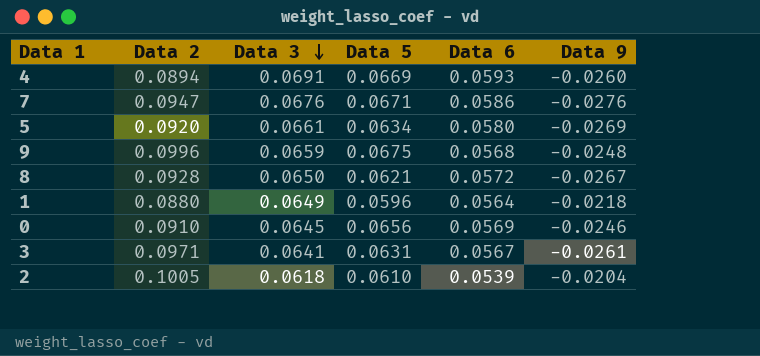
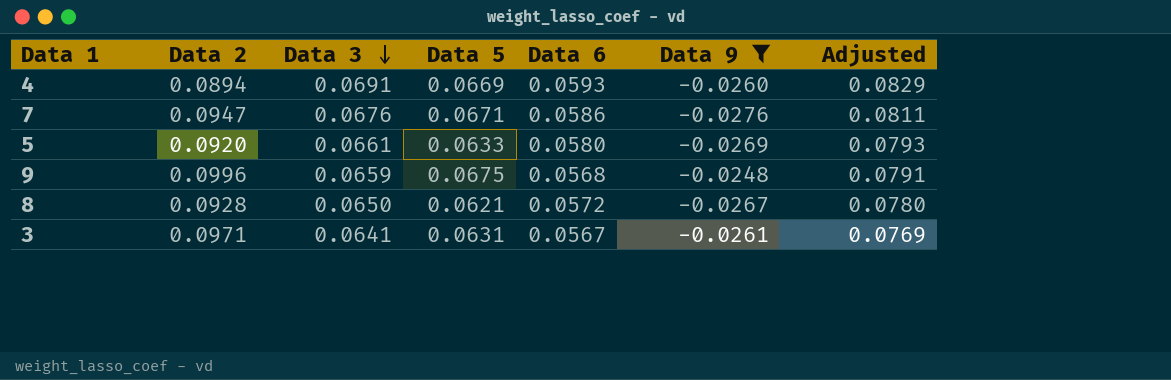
filter: none -> Data 9 <= -0.0248
column Adjusted | formula: none -> [Data 3] * 1.2
5 | Data 5: 0.0634 -> 0.0633

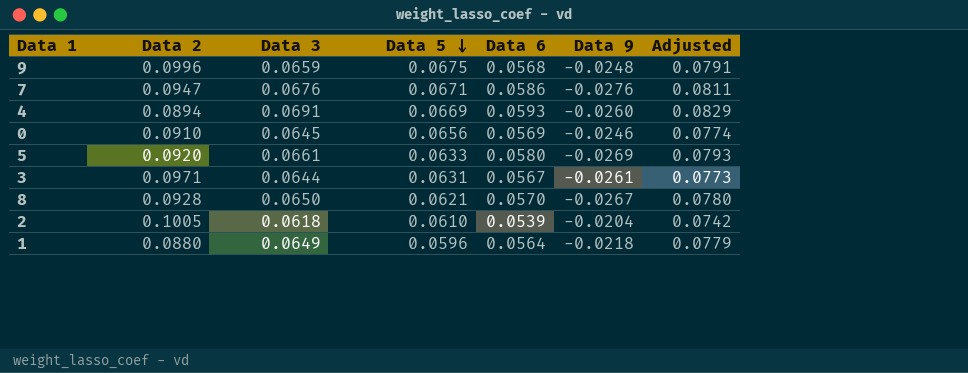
filter: Data 9 <= -0.0248 -> none
row order: Data 3 descending -> Data 5 descending
3 | Data 3: 0.0641 -> 0.0644
3 | Adjusted: 0.0769 -> 0.0773
8 | Data 6: 0.0572 -> 0.0570

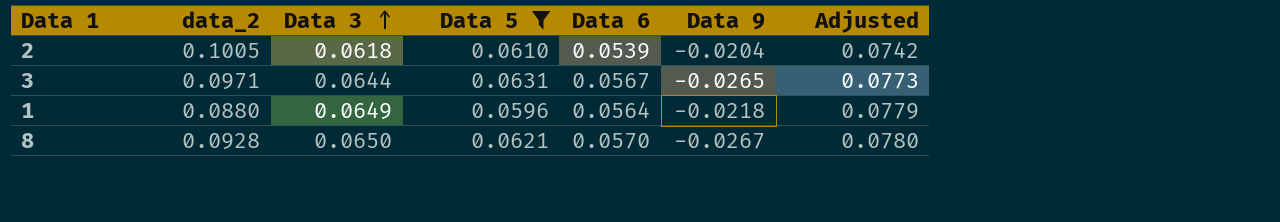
filter: none -> Data 5 <= 0.0631
row order: Data 5 descending -> Data 3 ascending
column name: Data 2 -> data_2
3 | Data 9: -0.0261 -> -0.0265

